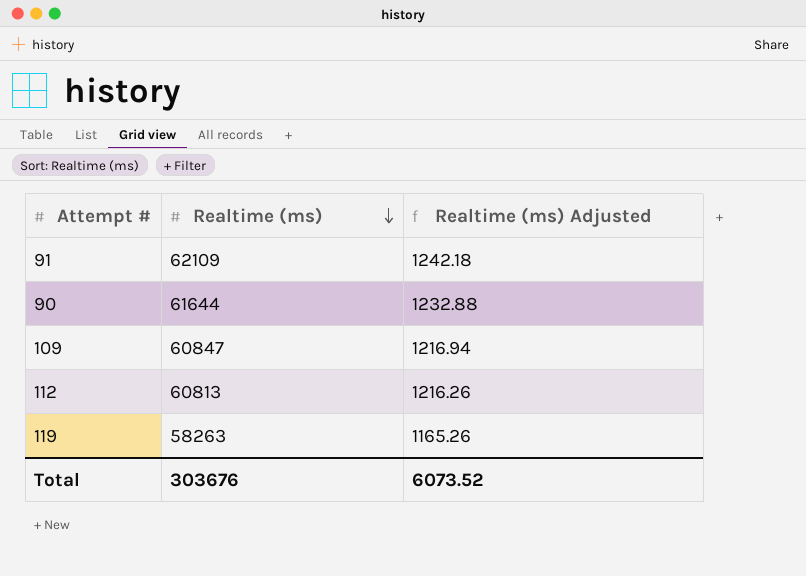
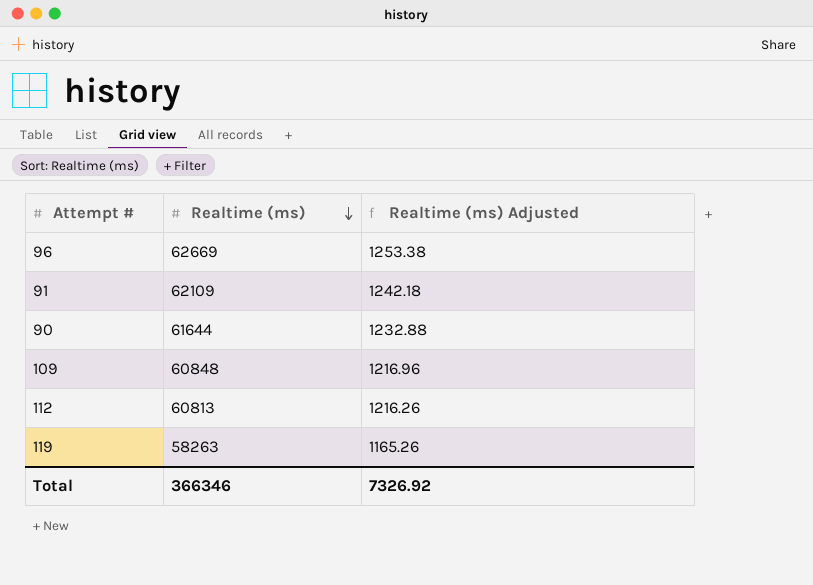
row 96: none -> 62669 | 1253.38
109 | Realtime (ms): 60847 -> 60848
109 | Realtime (ms) Adjusted: 1216.94 -> 1216.96
Total | Realtime (ms): 303676 -> 366346
Total | Realtime (ms) Adjusted: 6073.52 -> 7326.92

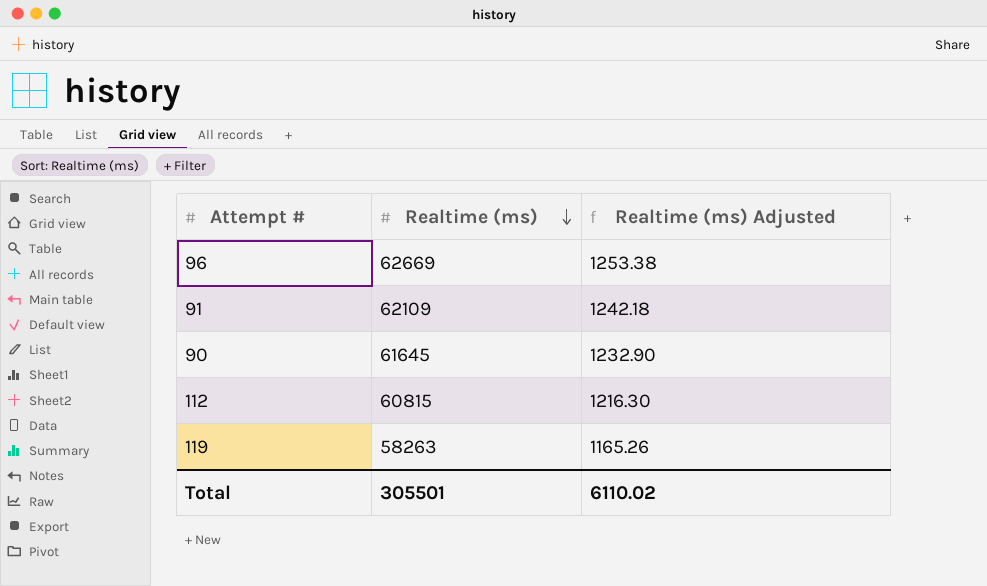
row 109: 60848 | 1216.96 -> none
90 | Realtime (ms): 61644 -> 61645
90 | Realtime (ms) Adjusted: 1232.88 -> 1232.90
112 | Realtime (ms): 60813 -> 60815
112 | Realtime (ms) Adjusted: 1216.26 -> 1216.30
Total | Realtime (ms): 366346 -> 305501
Total | Realtime (ms) Adjusted: 7326.92 -> 6110.02

